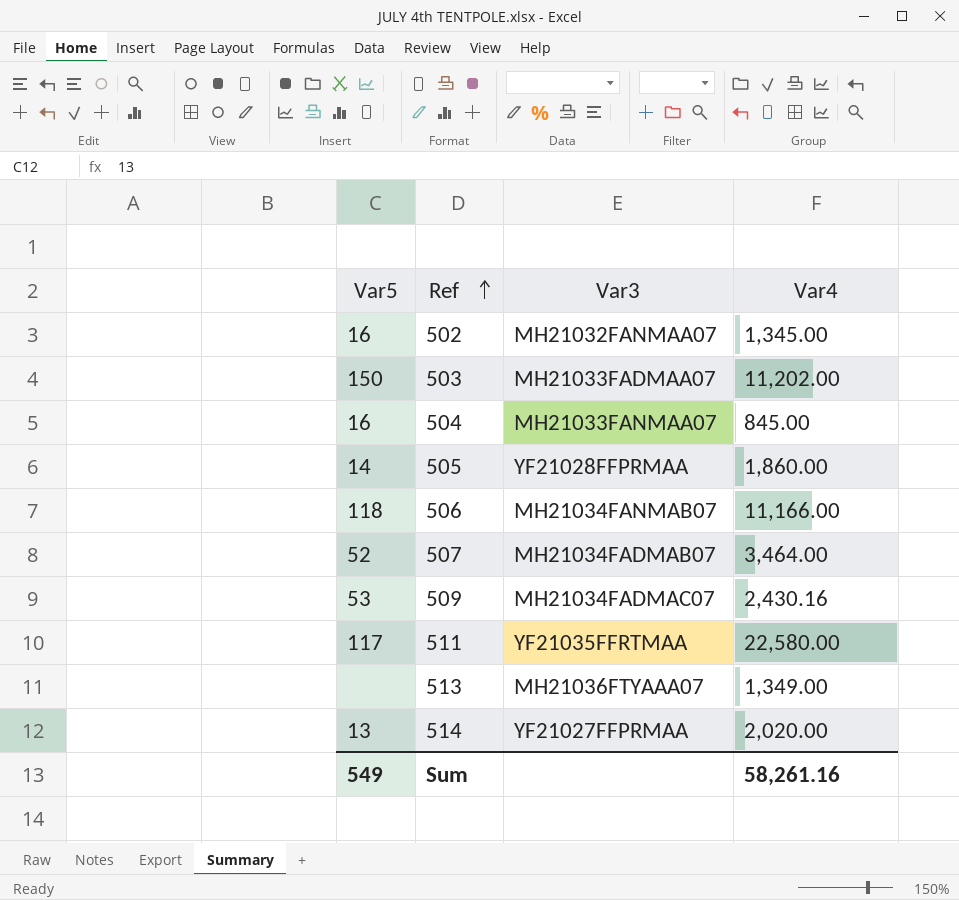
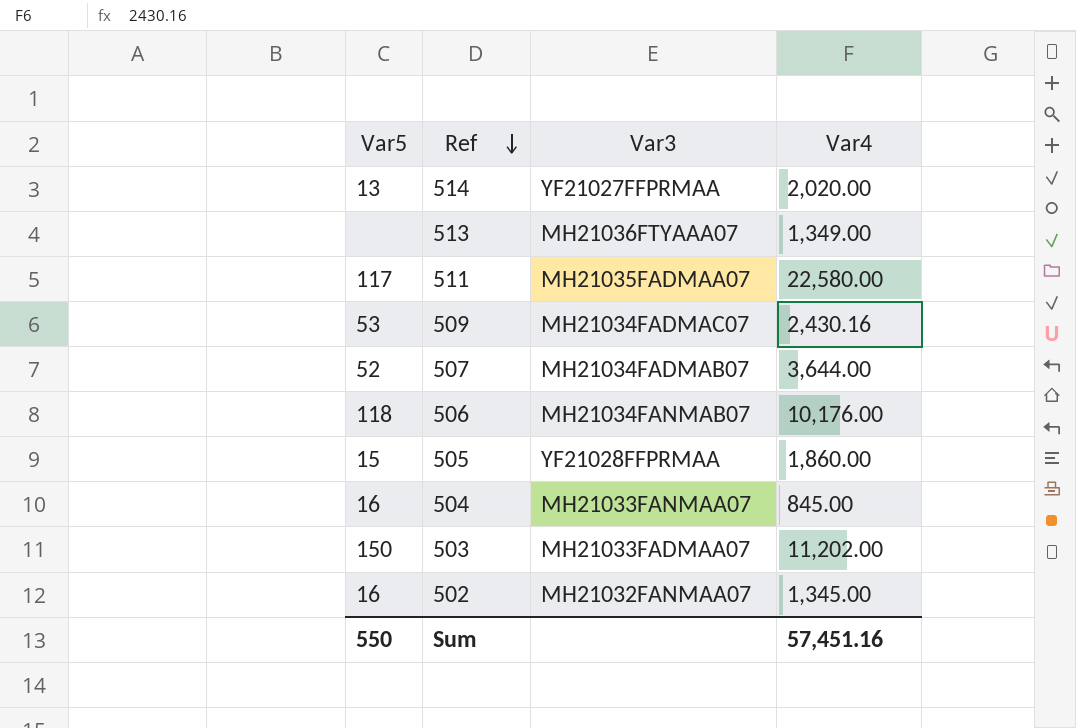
row order: Ref ascending -> Ref descending
511 | Var3: YF21035FFRTMAA -> MH21035FADMAA07
507 | Var4: 3,464.00 -> 3,644.00
506 | Var4: 11,166.00 -> 10,176.00
505 | Var5: 14 -> 15
Sum | Var5: 549 -> 550
Sum | Var4: 58,261.16 -> 57,451.16

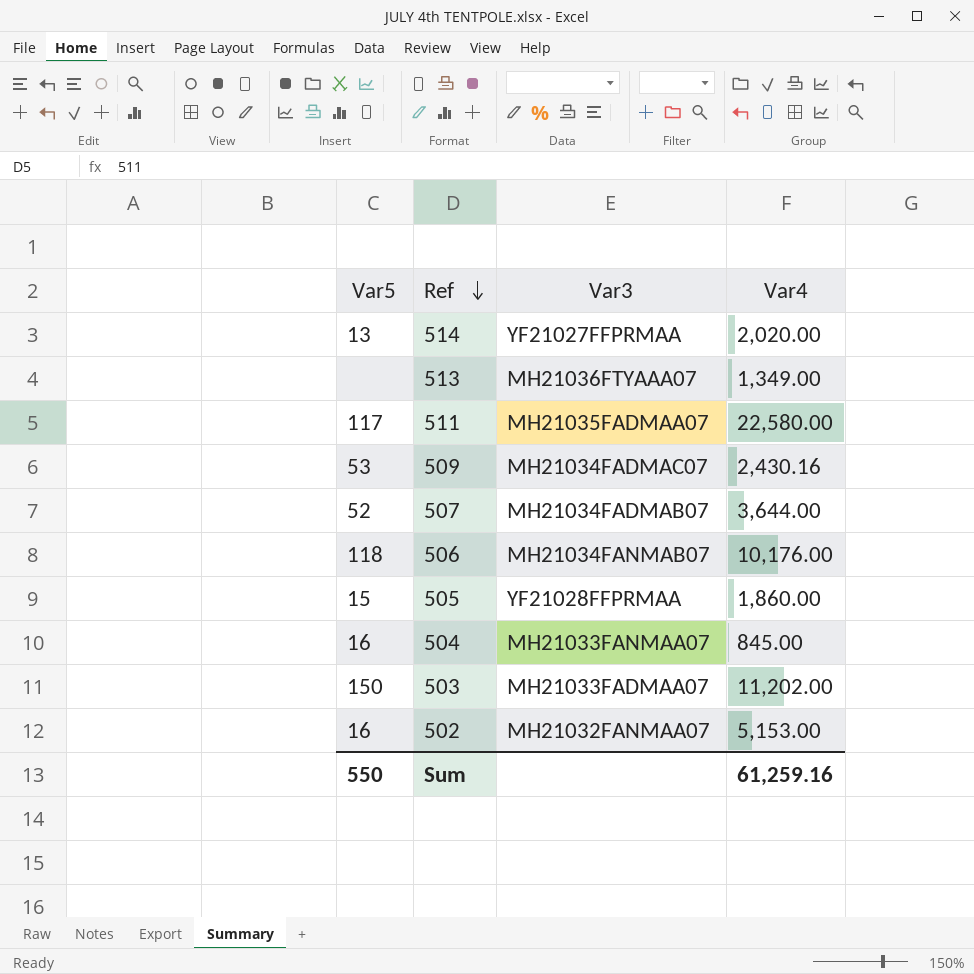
502 | Var4: 1,345.00 -> 5,153.00
Sum | Var4: 57,451.16 -> 61,259.16

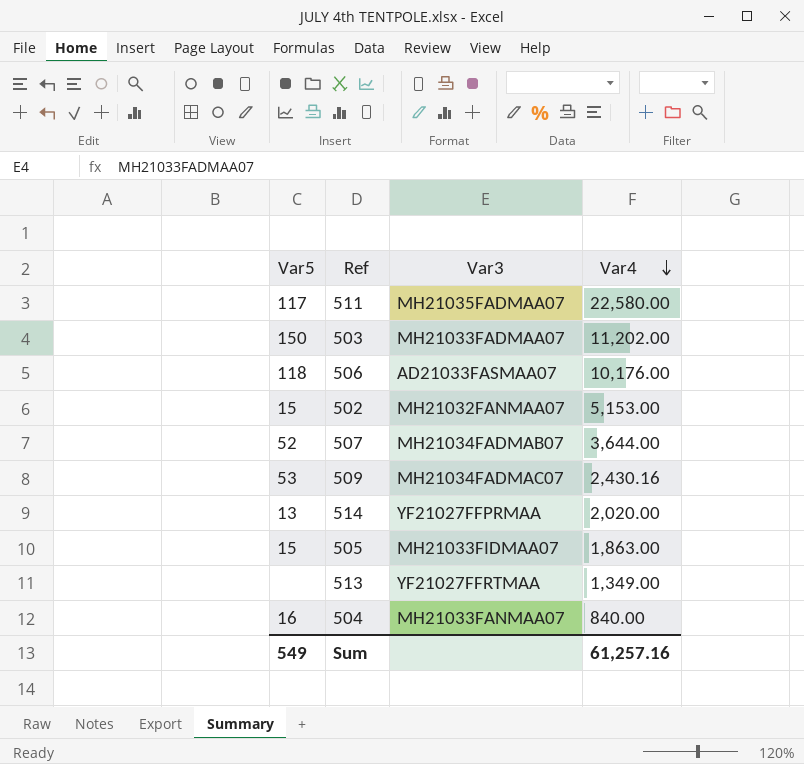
row order: Ref descending -> Var4 descending
506 | Var3: MH21034FANMAB07 -> AD21033FASMAA07
502 | Var5: 16 -> 15
505 | Var3: YF21028FFPRMAA -> MH21033FIDMAA07
505 | Var4: 1,860.00 -> 1,863.00
513 | Var3: MH21036FTYAAA07 -> YF21027FFRTMAA
504 | Var4: 845.00 -> 840.00
Sum | Var5: 550 -> 549
Sum | Var4: 61,259.16 -> 61,257.16

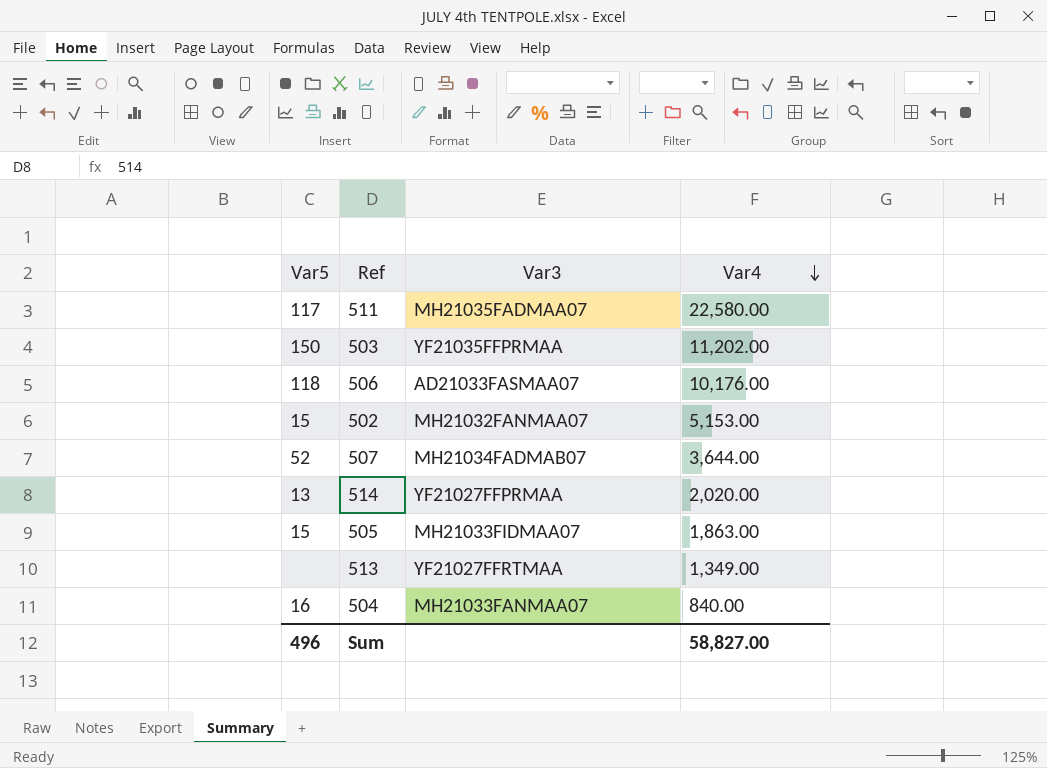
row 509: 53 | MH21034FADMAC07 | 2,430.16 -> none
503 | Var3: MH21033FADMAA07 -> YF21035FFPRMAA
Sum | Var5: 549 -> 496
Sum | Var4: 61,257.16 -> 58,827.00

